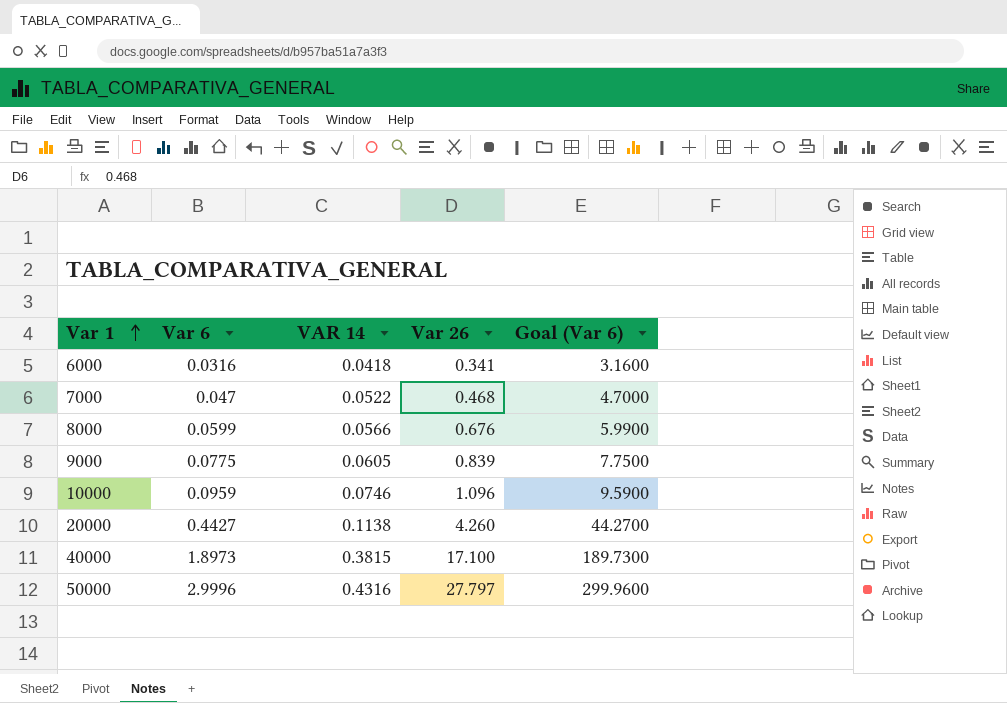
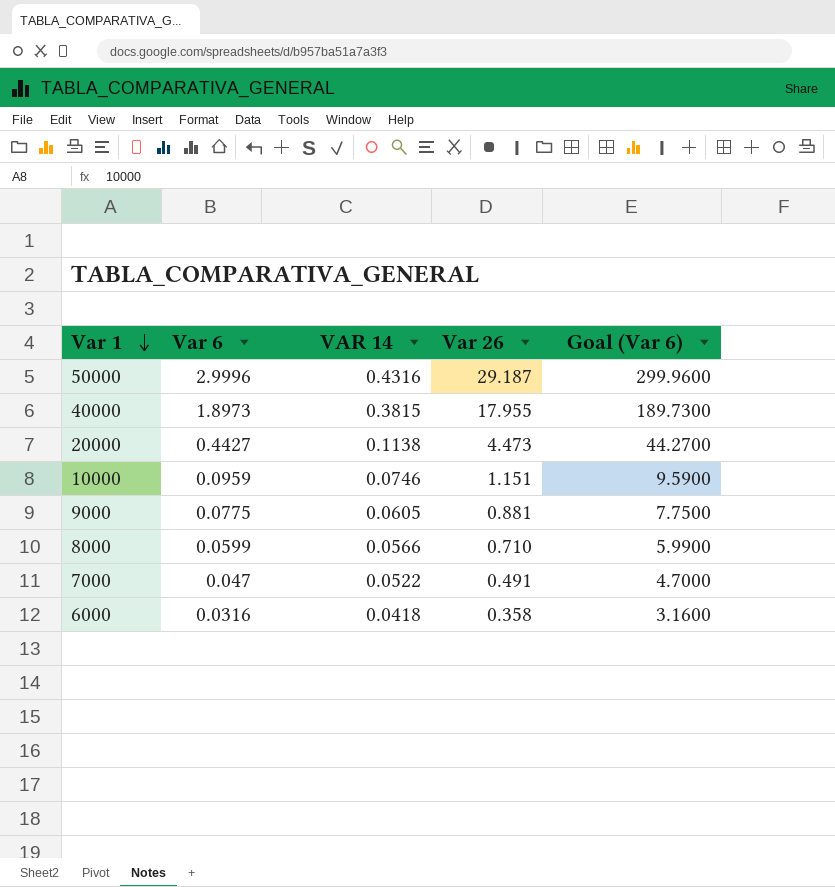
row order: Var 1 ascending -> Var 1 descending
50000 | Var 26: 27.797 -> 29.187
40000 | Var 26: 17.100 -> 17.955
20000 | Var 26: 4.260 -> 4.473
10000 | Var 26: 1.096 -> 1.151
9000 | Var 26: 0.839 -> 0.881
8000 | Var 26: 0.676 -> 0.710
7000 | Var 26: 0.468 -> 0.491
6000 | Var 26: 0.341 -> 0.358

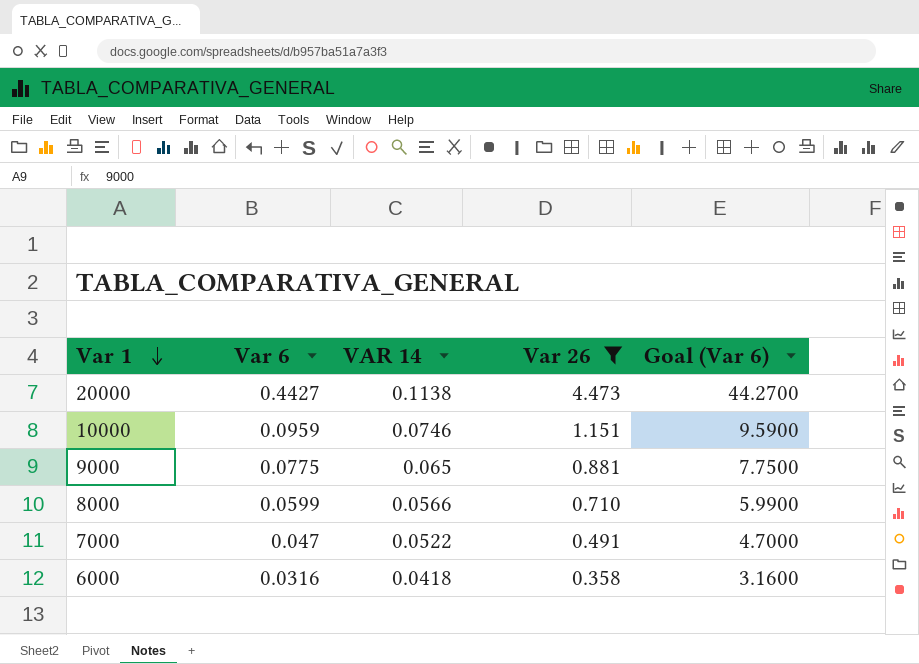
filter: none -> Var 26 <= 4.473
9000 | VAR 14: 0.0605 -> 0.065

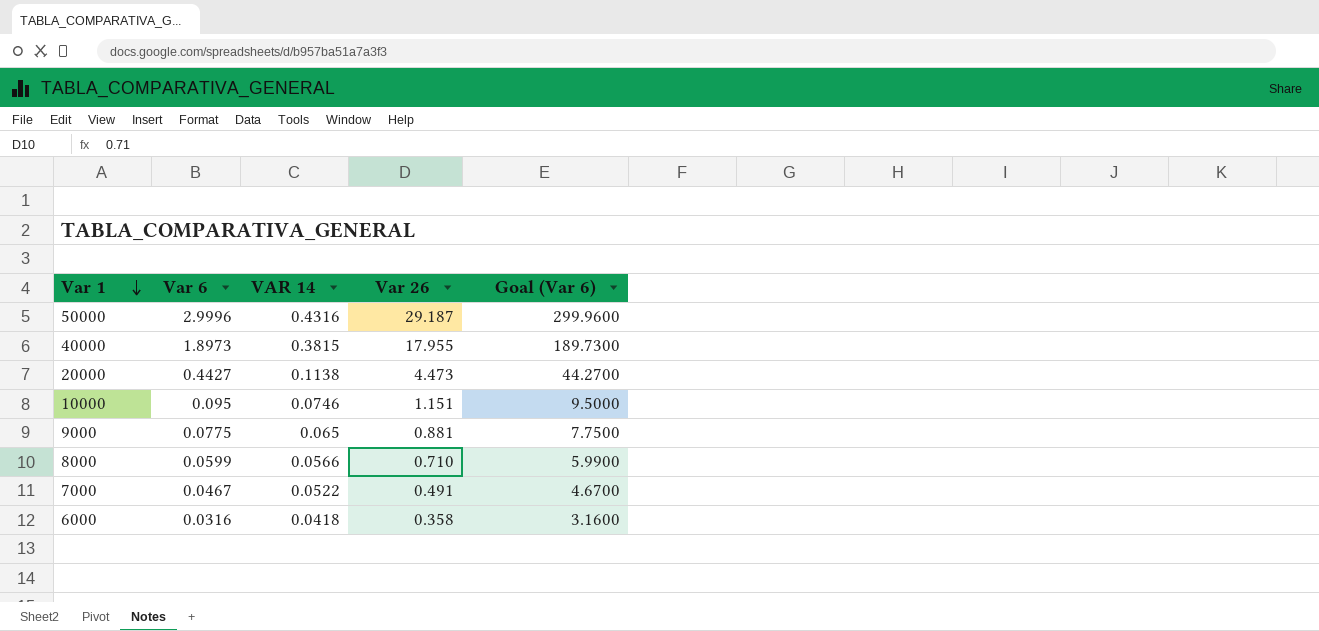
filter: Var 26 <= 4.473 -> none
10000 | Var 6: 0.0959 -> 0.095
10000 | Goal (Var 6): 9.5900 -> 9.5000
7000 | Var 6: 0.047 -> 0.0467
7000 | Goal (Var 6): 4.7000 -> 4.6700

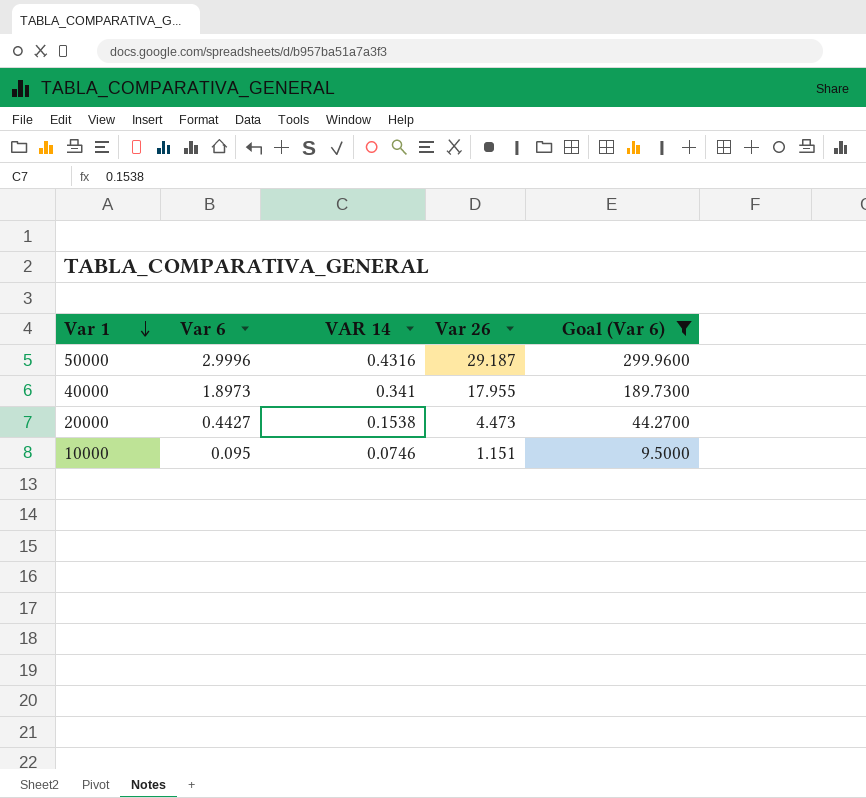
filter: none -> Goal (Var 6) >= 9.5000
40000 | VAR 14: 0.3815 -> 0.341
20000 | VAR 14: 0.1138 -> 0.1538

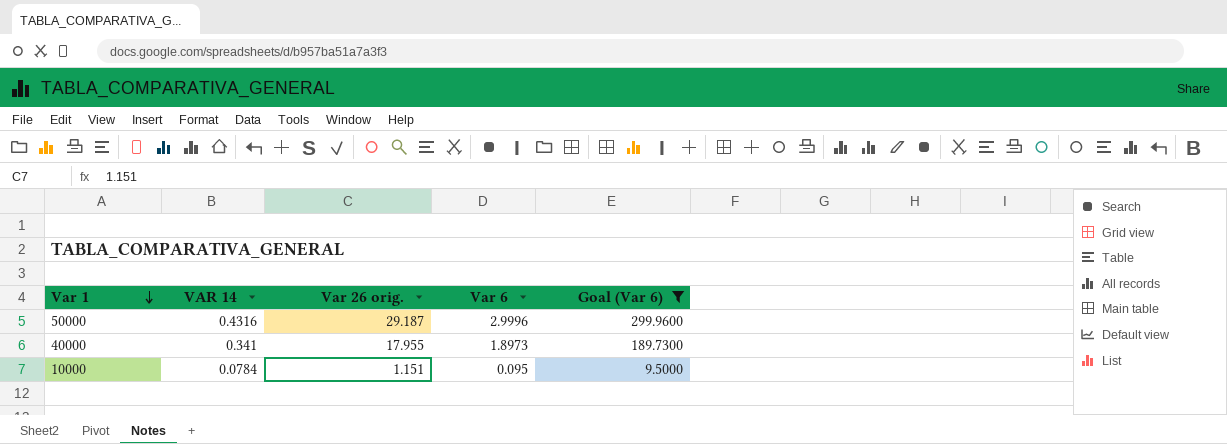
column name: Var 26 -> Var 26 orig.
column Var 6 | position: 2 -> 4
row 20000: 0.4427 | 0.1538 | 4.473 | 44.2700 -> none
10000 | VAR 14: 0.0746 -> 0.0784

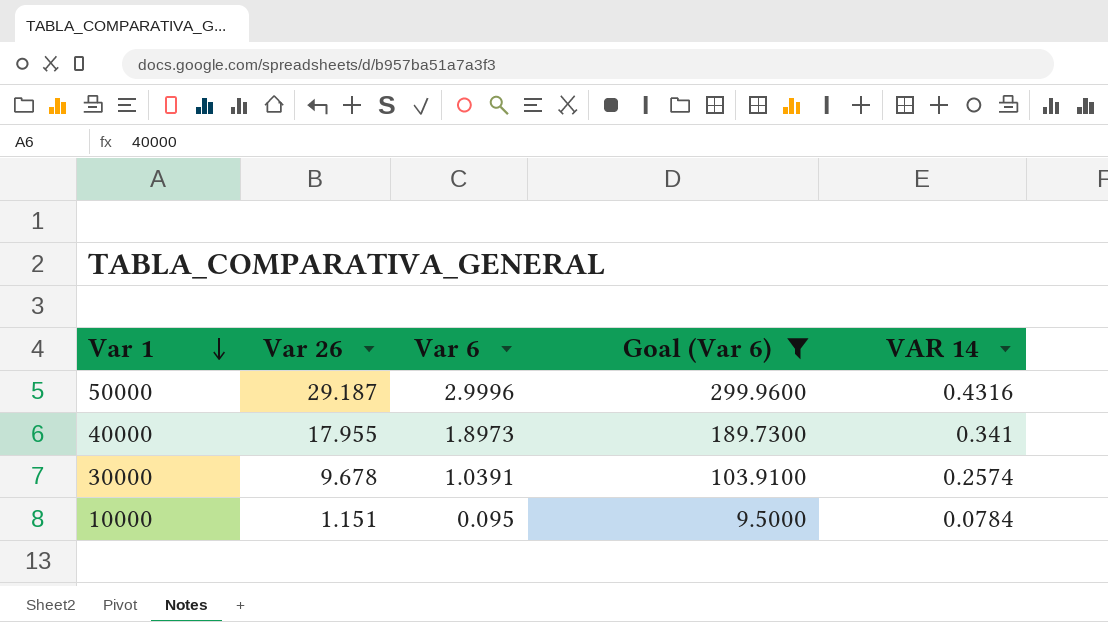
column name: Var 26 orig. -> Var 26
column VAR 14 | position: 2 -> 5
row 30000: none -> 9.678 | 1.0391 | 103.9100 | 0.2574

